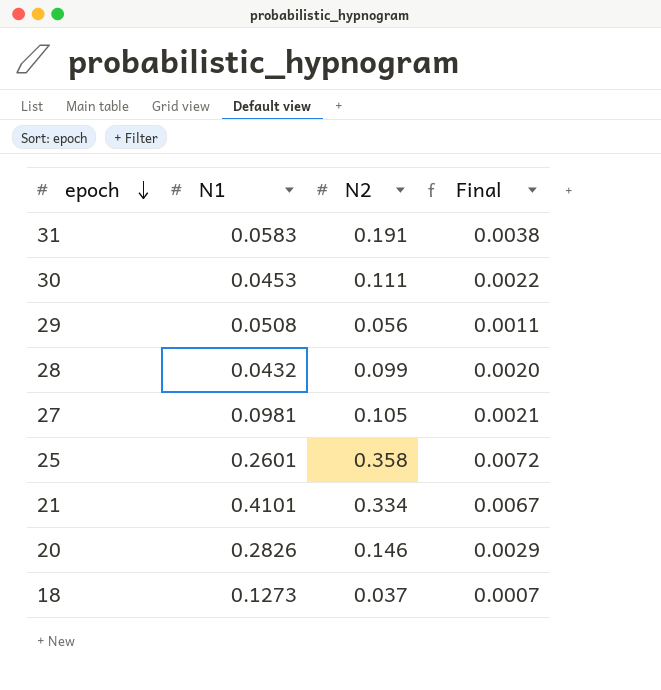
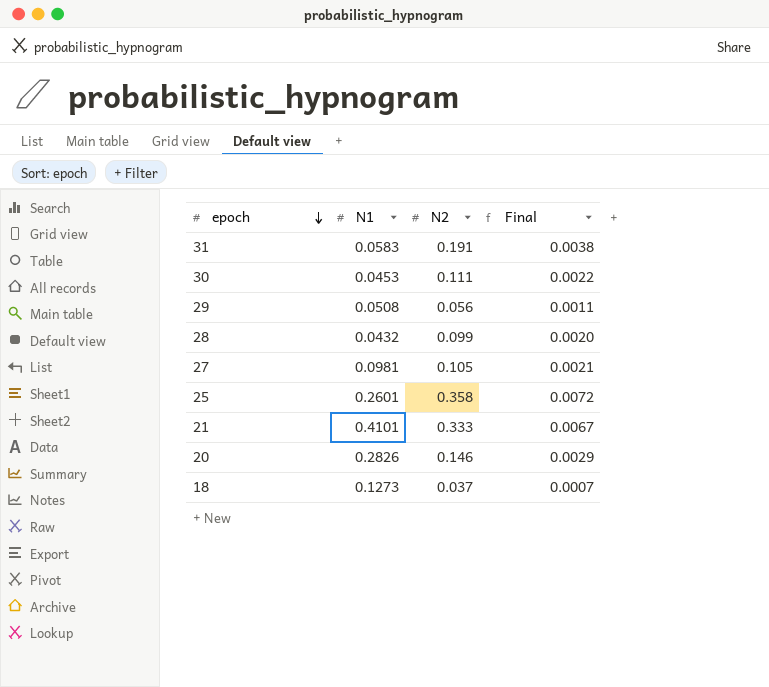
21 | N2: 0.334 -> 0.333

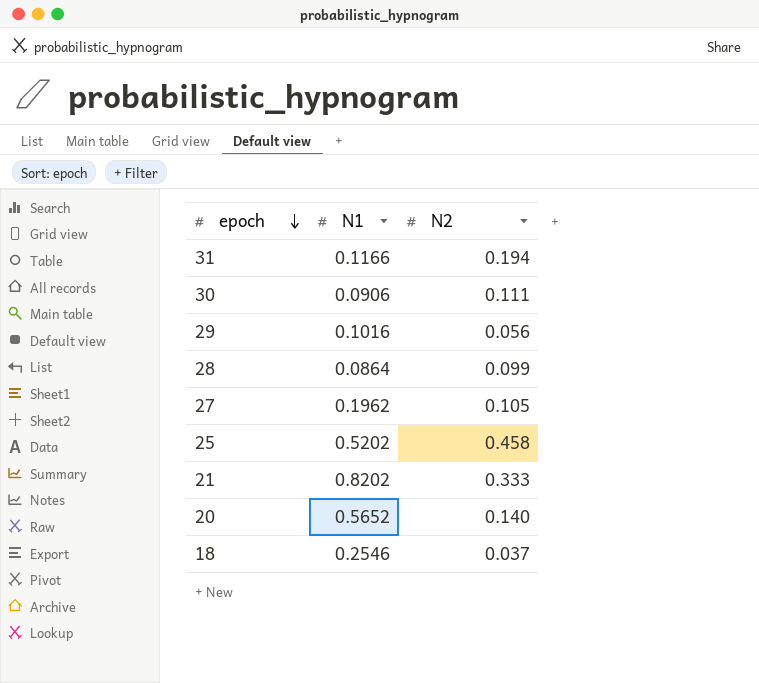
column Final | formula: [N2] * 0.02 -> none
31 | N1: 0.0583 -> 0.1166
31 | N2: 0.191 -> 0.194
30 | N1: 0.0453 -> 0.0906
29 | N1: 0.0508 -> 0.1016
28 | N1: 0.0432 -> 0.0864
27 | N1: 0.0981 -> 0.1962
25 | N1: 0.2601 -> 0.5202
25 | N2: 0.358 -> 0.458
21 | N1: 0.4101 -> 0.8202
20 | N1: 0.2826 -> 0.5652
20 | N2: 0.146 -> 0.140
18 | N1: 0.1273 -> 0.2546

